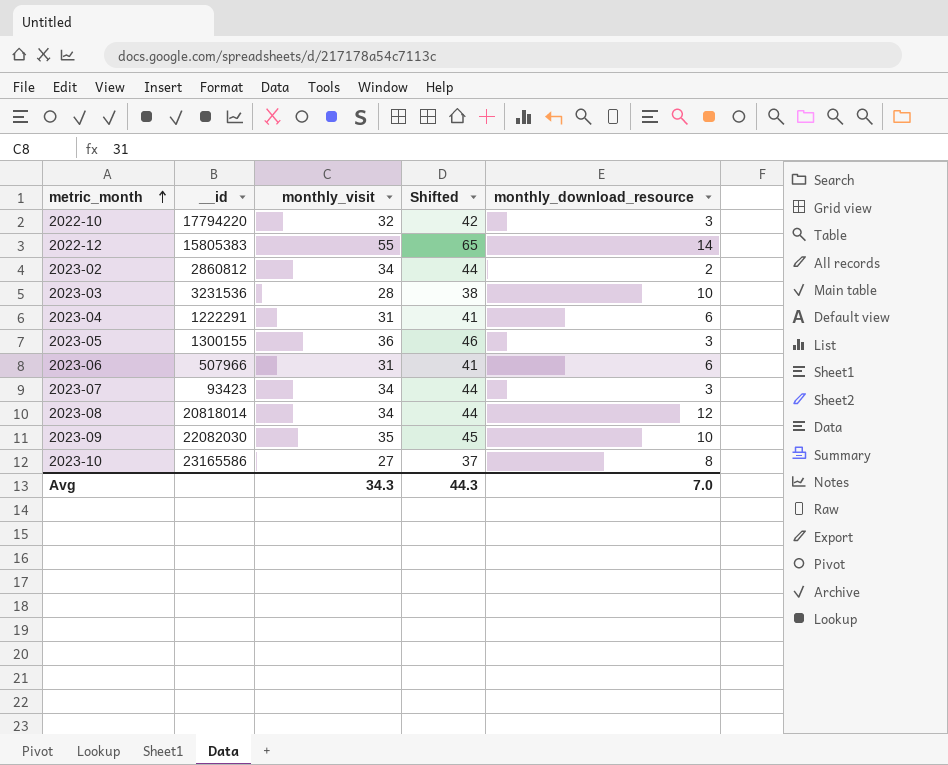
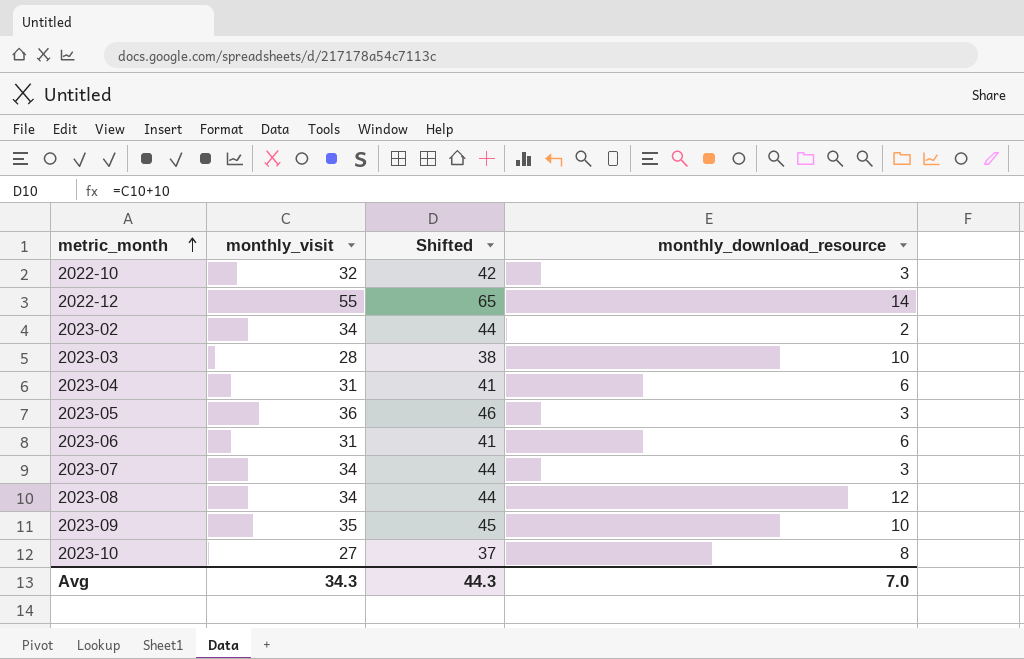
column __id | position: 2 -> none

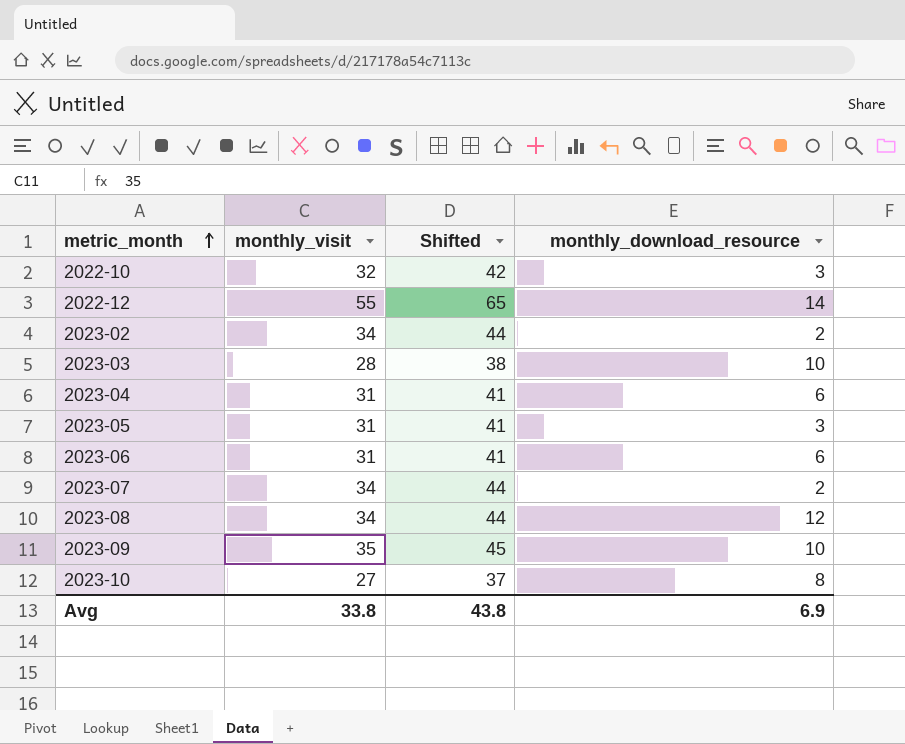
2023-05 | monthly_visit: 36 -> 31
2023-05 | Shifted: 46 -> 41
2023-07 | monthly_download_resource: 3 -> 2
Avg | monthly_visit: 34.3 -> 33.8
Avg | Shifted: 44.3 -> 43.8
Avg | monthly_download_resource: 7.0 -> 6.9

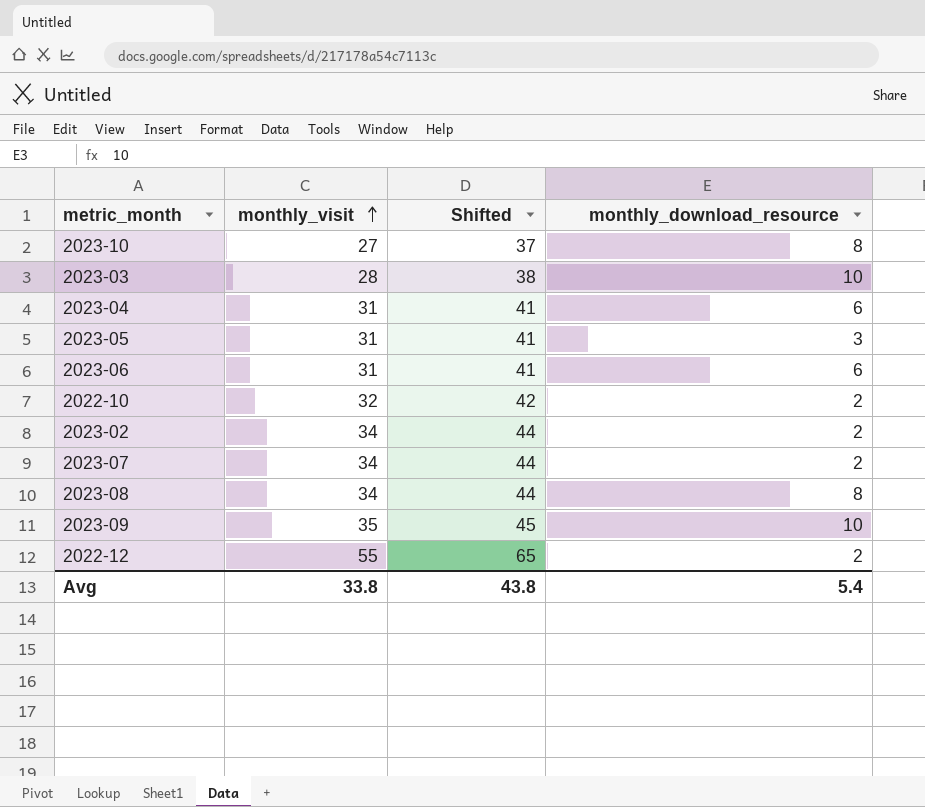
row order: metric_month ascending -> monthly_visit ascending
2022-10 | monthly_download_resource: 3 -> 2
2023-08 | monthly_download_resource: 12 -> 8
2022-12 | monthly_download_resource: 14 -> 2
Avg | monthly_download_resource: 6.9 -> 5.4

